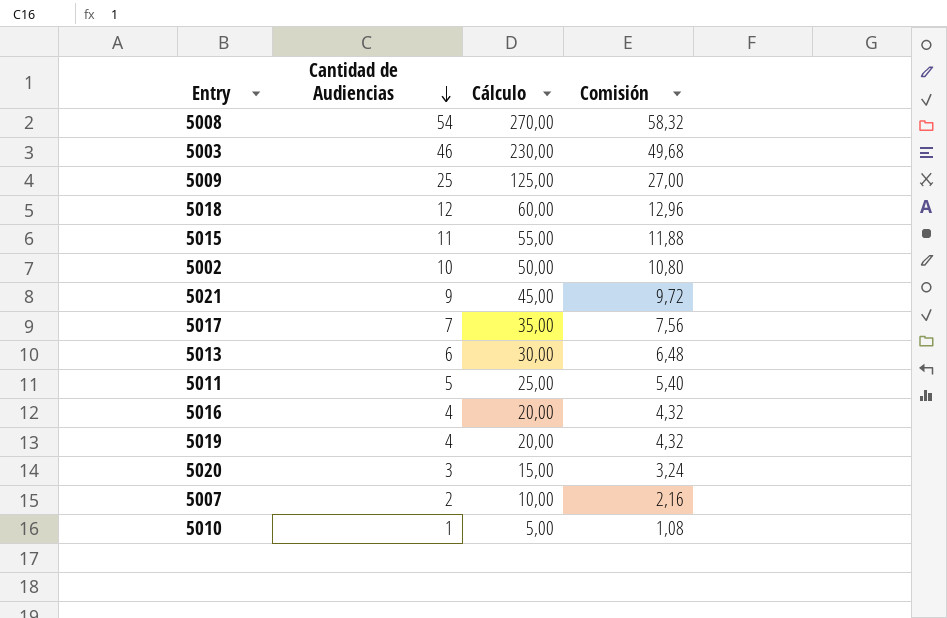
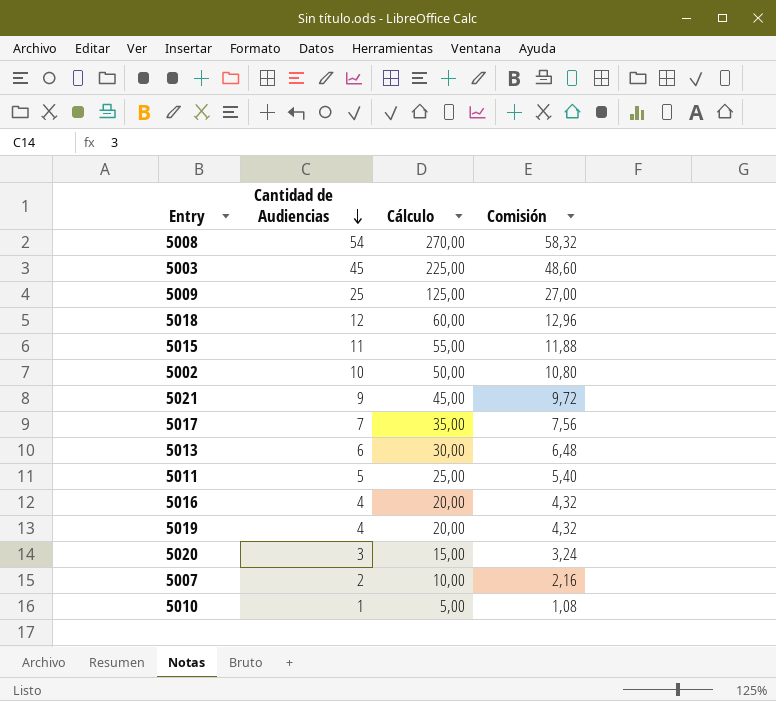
5003 | Cantidad de Audiencias: 46 -> 45
5003 | Cálculo: 230,00 -> 225,00
5003 | Comisión: 49,68 -> 48,60

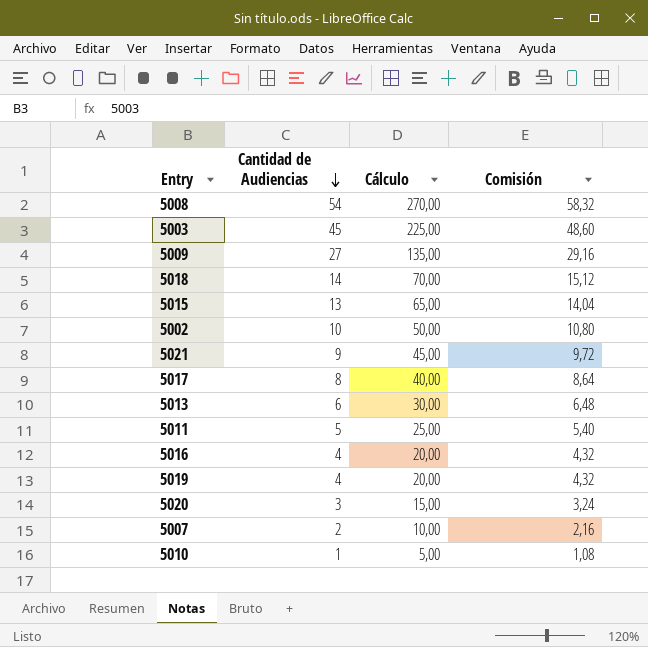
5009 | Cantidad de Audiencias: 25 -> 27
5009 | Cálculo: 125,00 -> 135,00
5009 | Comisión: 27,00 -> 29,16
5018 | Cantidad de Audiencias: 12 -> 14
5018 | Cálculo: 60,00 -> 70,00
5018 | Comisión: 12,96 -> 15,12
5015 | Cantidad de Audiencias: 11 -> 13
5015 | Cálculo: 55,00 -> 65,00
5015 | Comisión: 11,88 -> 14,04
5017 | Cantidad de Audiencias: 7 -> 8
5017 | Cálculo: 35,00 -> 40,00
5017 | Comisión: 7,56 -> 8,64

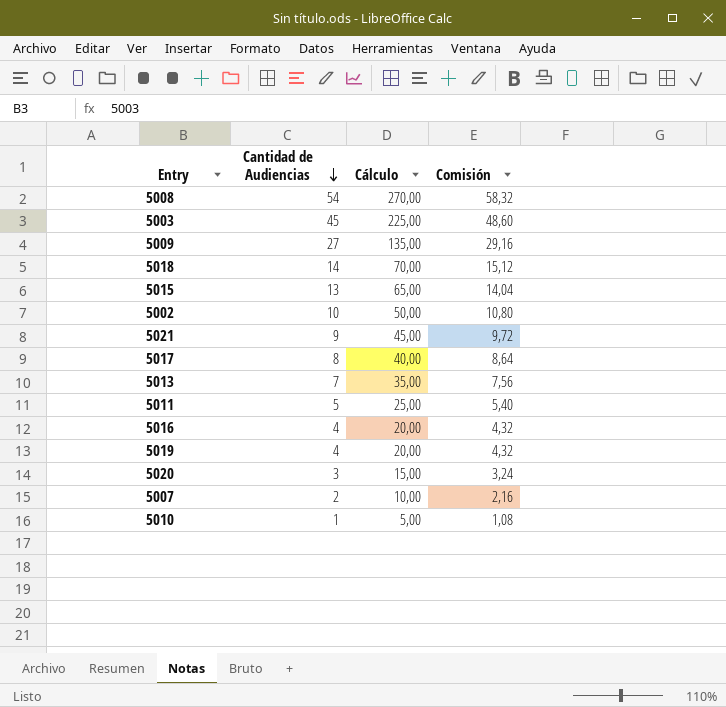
5013 | Cantidad de Audiencias: 6 -> 7
5013 | Cálculo: 30,00 -> 35,00
5013 | Comisión: 6,48 -> 7,56

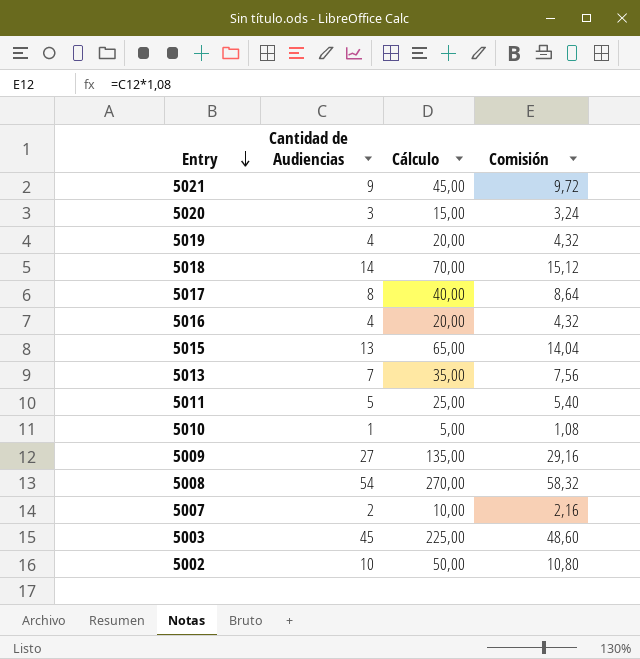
row order: Cantidad de Audiencias descending -> Entry descending

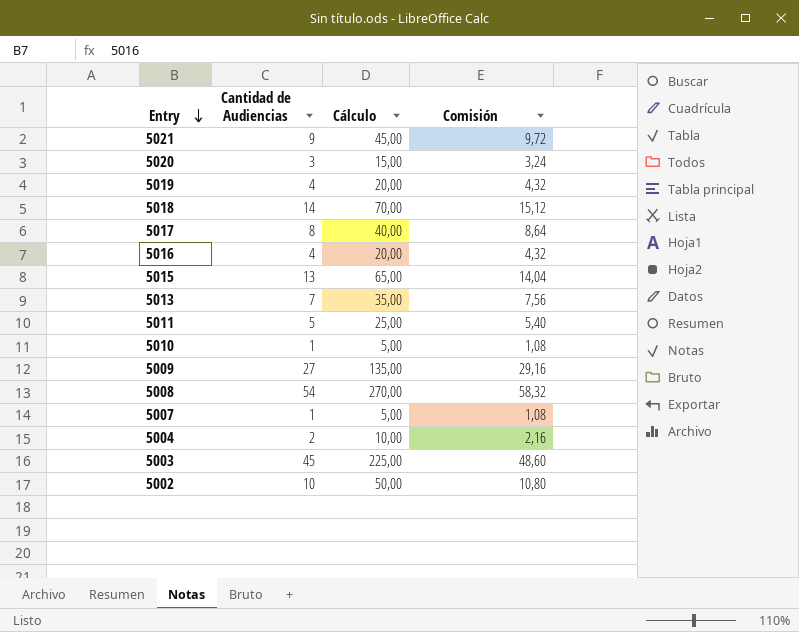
5007 | Cantidad de Audiencias: 2 -> 1
5007 | Cálculo: 10,00 -> 5,00
5007 | Comisión: 2,16 -> 1,08
row 5004: none -> 2 | 10,00 | 2,16

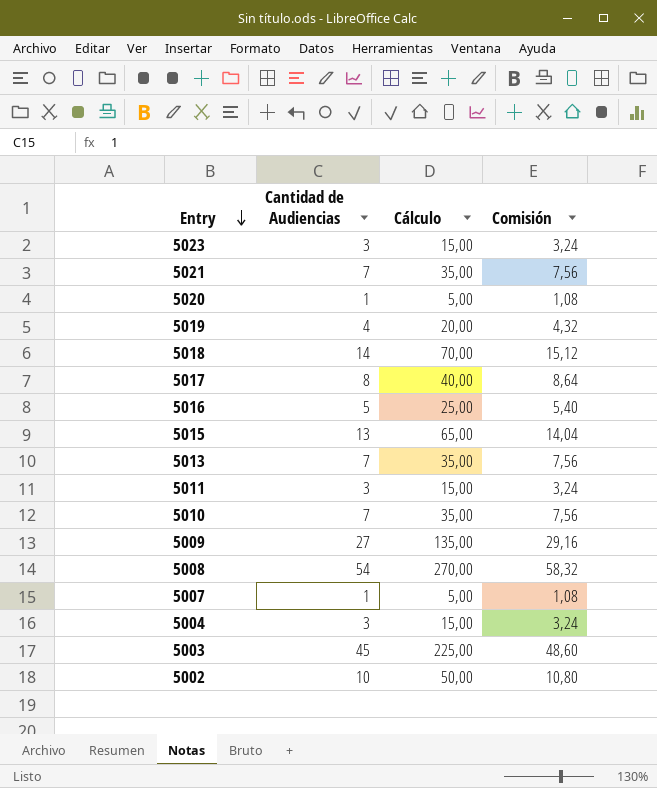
row 5023: none -> 3 | 15,00 | 3,24
5021 | Cantidad de Audiencias: 9 -> 7
5021 | Cálculo: 45,00 -> 35,00
5021 | Comisión: 9,72 -> 7,56
5020 | Cantidad de Audiencias: 3 -> 1
5020 | Cálculo: 15,00 -> 5,00
5020 | Comisión: 3,24 -> 1,08
5016 | Cantidad de Audiencias: 4 -> 5
5016 | Cálculo: 20,00 -> 25,00
5016 | Comisión: 4,32 -> 5,40
5011 | Cantidad de Audiencias: 5 -> 3
5011 | Cálculo: 25,00 -> 15,00
5011 | Comisión: 5,40 -> 3,24
5010 | Cantidad de Audiencias: 1 -> 7
5010 | Cálculo: 5,00 -> 35,00
5010 | Comisión: 1,08 -> 7,56
5004 | Cantidad de Audiencias: 2 -> 3
5004 | Cálculo: 10,00 -> 15,00
5004 | Comisión: 2,16 -> 3,24

